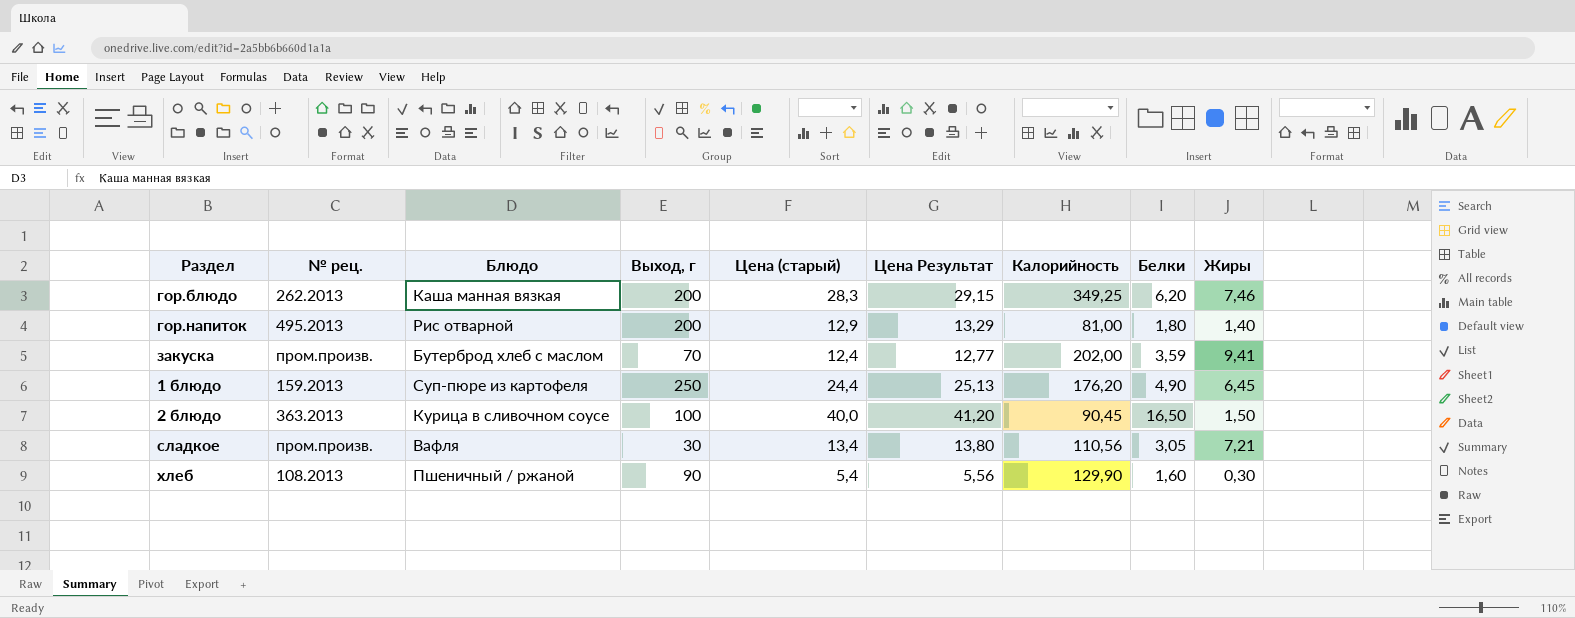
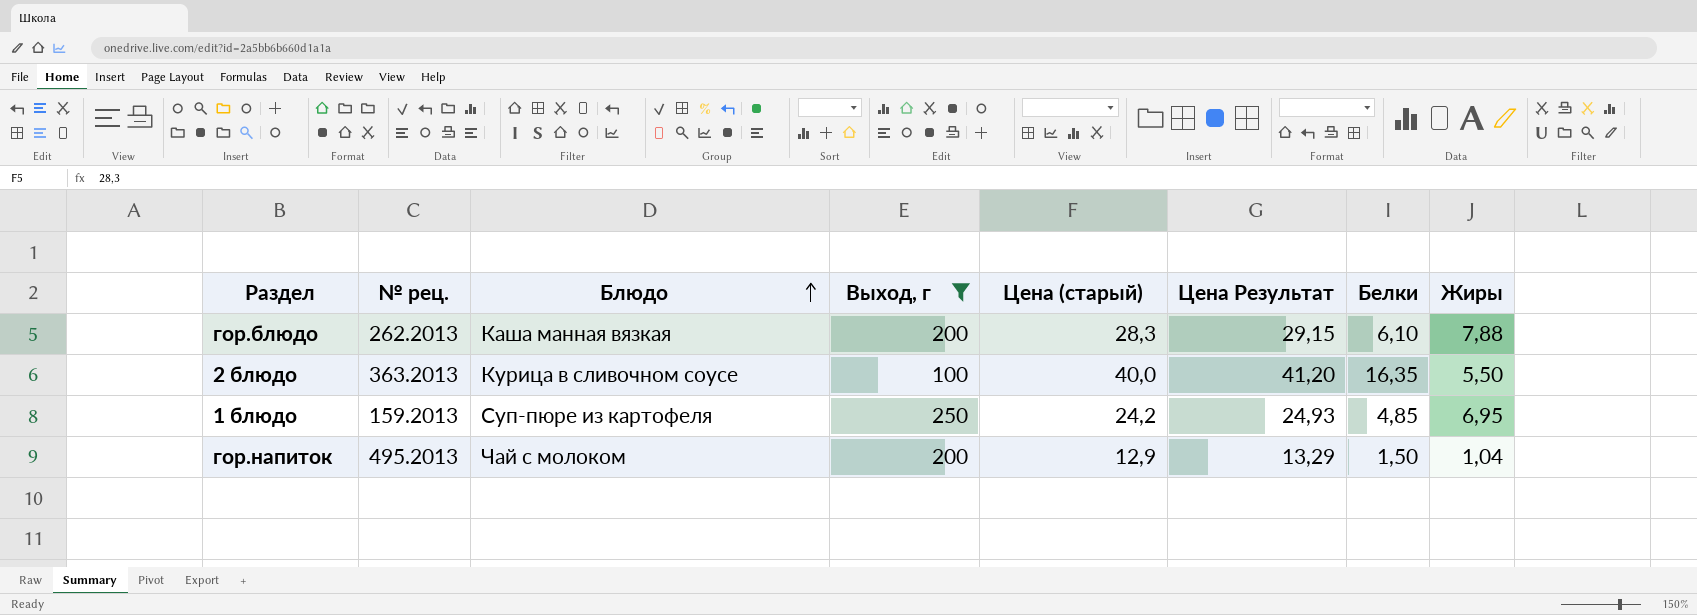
filter: none -> Выход, г >= 100
row order: none -> Блюдо ascending
column Калорийность | position: 7 -> none
гор.блюдо | Белки: 6,20 -> 6,10
гор.блюдо | Жиры: 7,46 -> 7,88
2 блюдо | Белки: 16,50 -> 16,35
2 блюдо | Жиры: 1,50 -> 5,50
1 блюдо | Цена (старый): 24,4 -> 24,2
1 блюдо | Цена Результат: 25,13 -> 24,93
1 блюдо | Белки: 4,90 -> 4,85
1 блюдо | Жиры: 6,45 -> 6,95
гор.напиток | Блюдо: Рис отварной -> Чай с молоком
гор.напиток | Белки: 1,80 -> 1,50
гор.напиток | Жиры: 1,40 -> 1,04

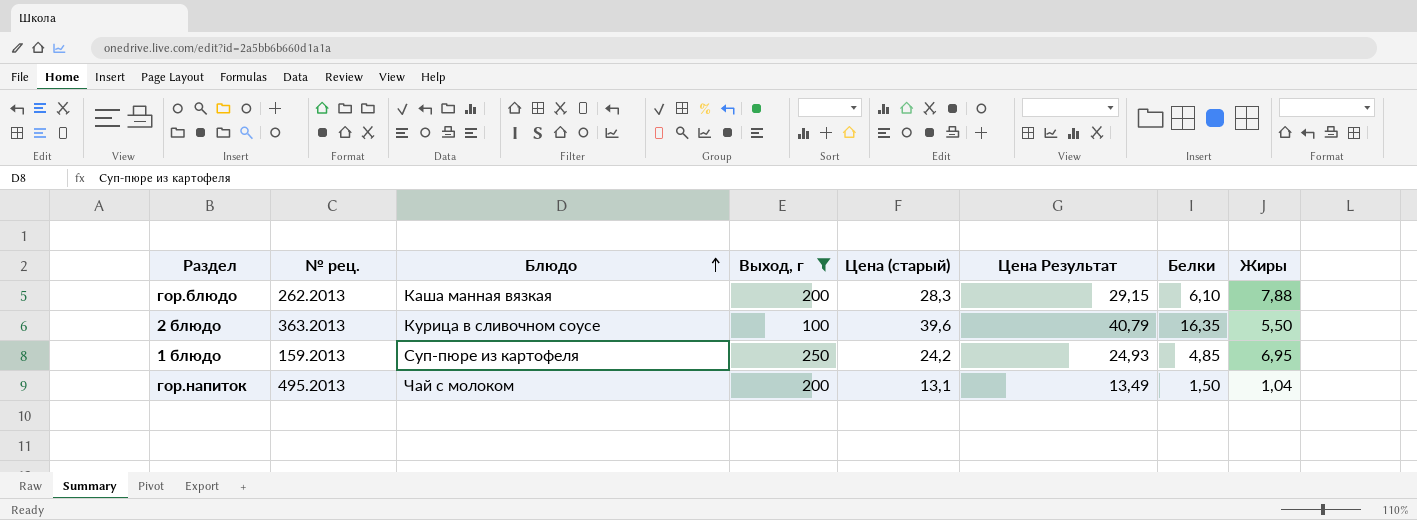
2 блюдо | Цена (старый): 40,0 -> 39,6
2 блюдо | Цена Результат: 41,20 -> 40,79
гор.напиток | Цена (старый): 12,9 -> 13,1
гор.напиток | Цена Результат: 13,29 -> 13,49

